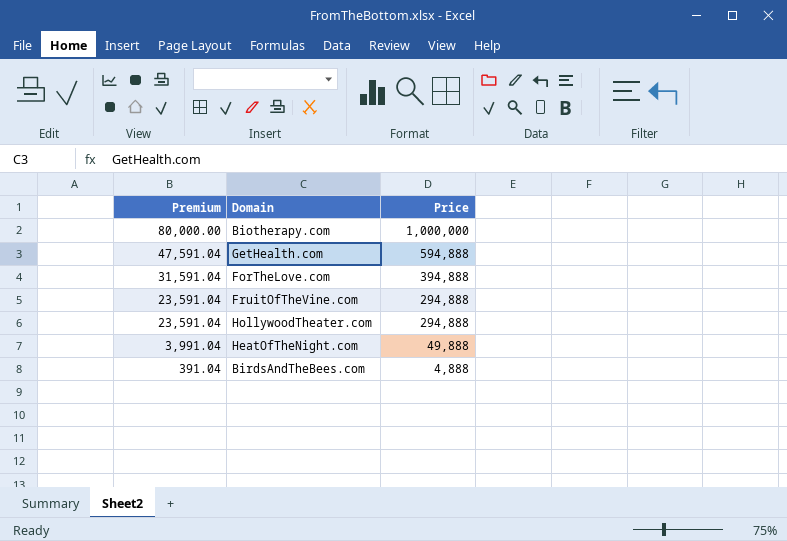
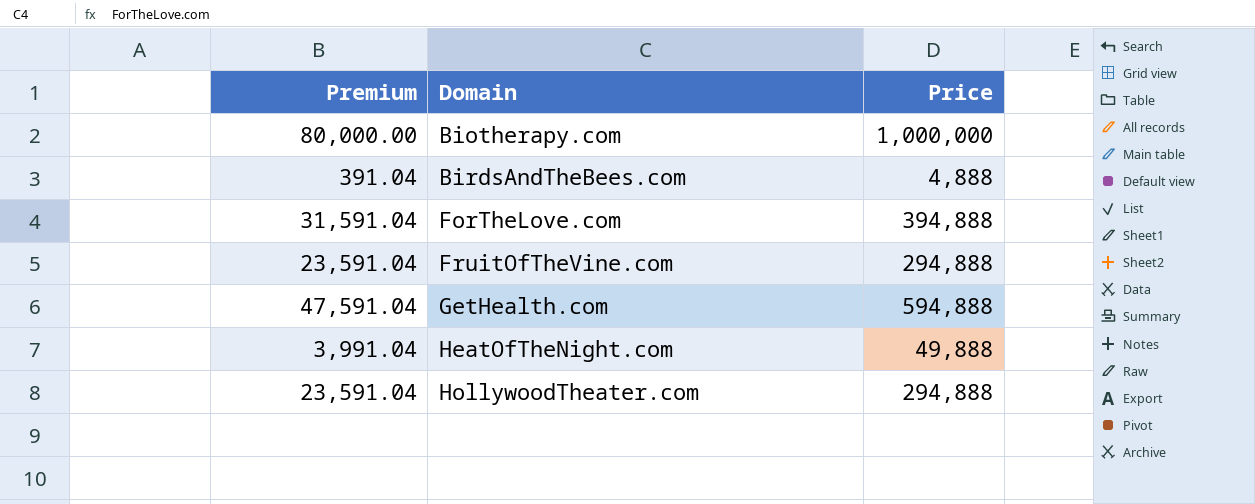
row order: Premium descending -> Domain ascending

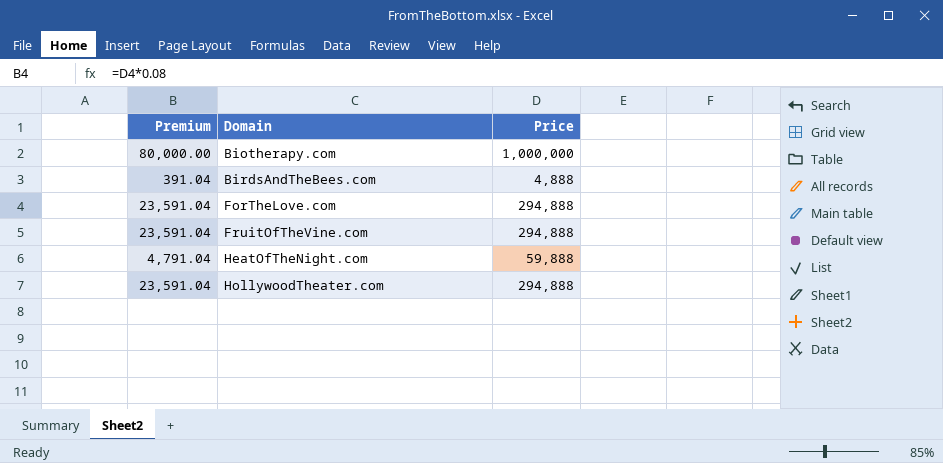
row GetHealth.com: 47,591.04 | 594,888 -> none
ForTheLove.com | Premium: 31,591.04 -> 23,591.04
ForTheLove.com | Price: 394,888 -> 294,888
HeatOfTheNight.com | Premium: 3,991.04 -> 4,791.04
HeatOfTheNight.com | Price: 49,888 -> 59,888

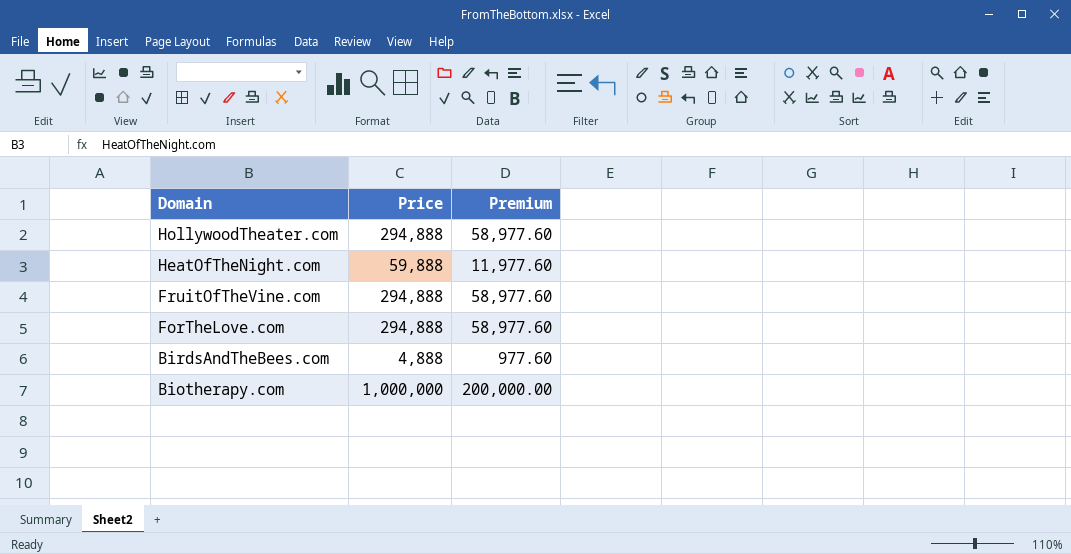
row order: Domain ascending -> Domain descending
column Premium | formula: [Price] * 0.08 -> [Price] * 0.2
column Premium | position: 1 -> 3

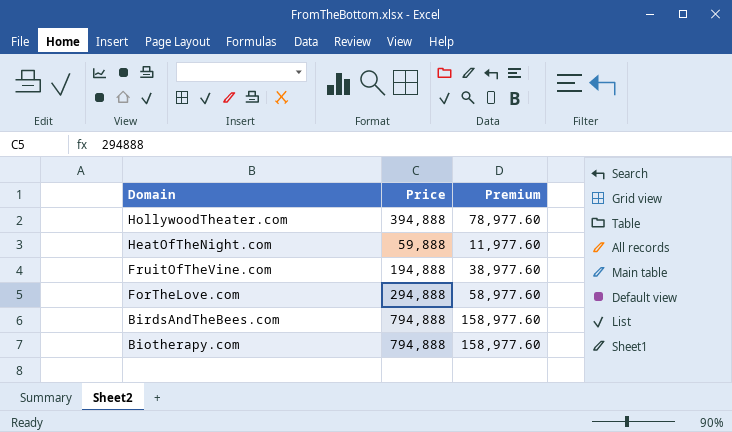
HollywoodTheater.com | Price: 294,888 -> 394,888
HollywoodTheater.com | Premium: 58,977.60 -> 78,977.60
FruitOfTheVine.com | Price: 294,888 -> 194,888
FruitOfTheVine.com | Premium: 58,977.60 -> 38,977.60
BirdsAndTheBees.com | Price: 4,888 -> 794,888
BirdsAndTheBees.com | Premium: 977.60 -> 158,977.60
Biotherapy.com | Price: 1,000,000 -> 794,888
Biotherapy.com | Premium: 200,000.00 -> 158,977.60

